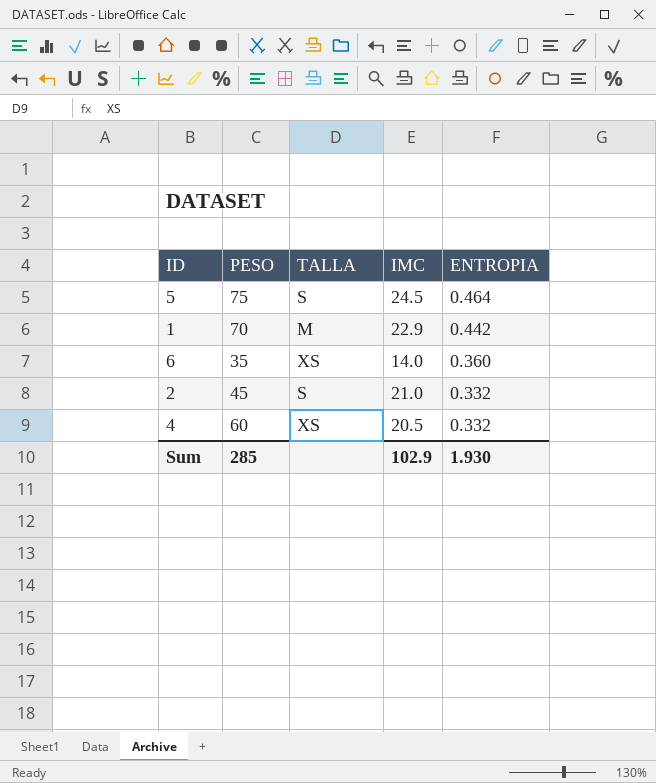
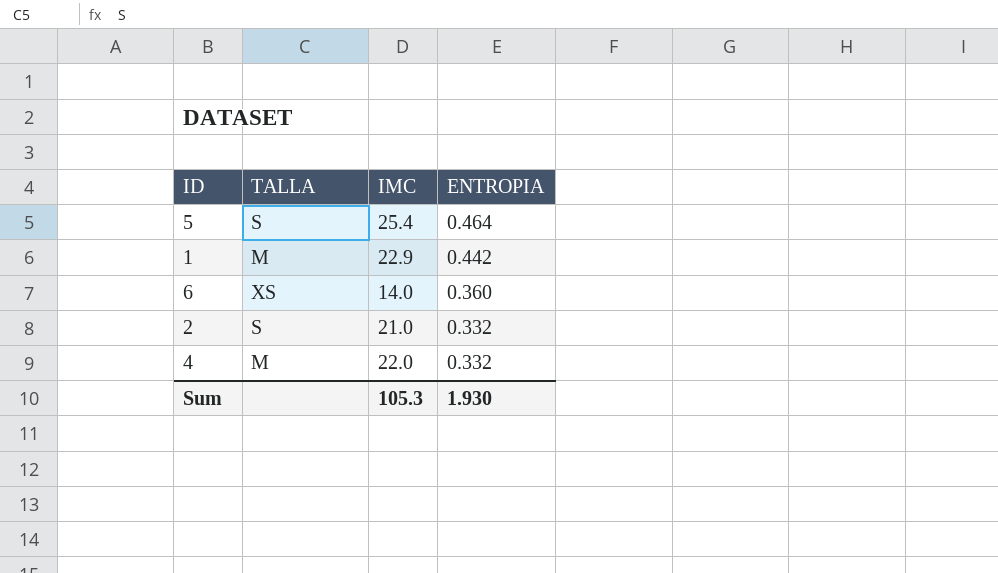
column PESO | position: 2 -> none
5 | IMC: 24.5 -> 25.4
4 | TALLA: XS -> M
4 | IMC: 20.5 -> 22.0
Sum | IMC: 102.9 -> 105.3

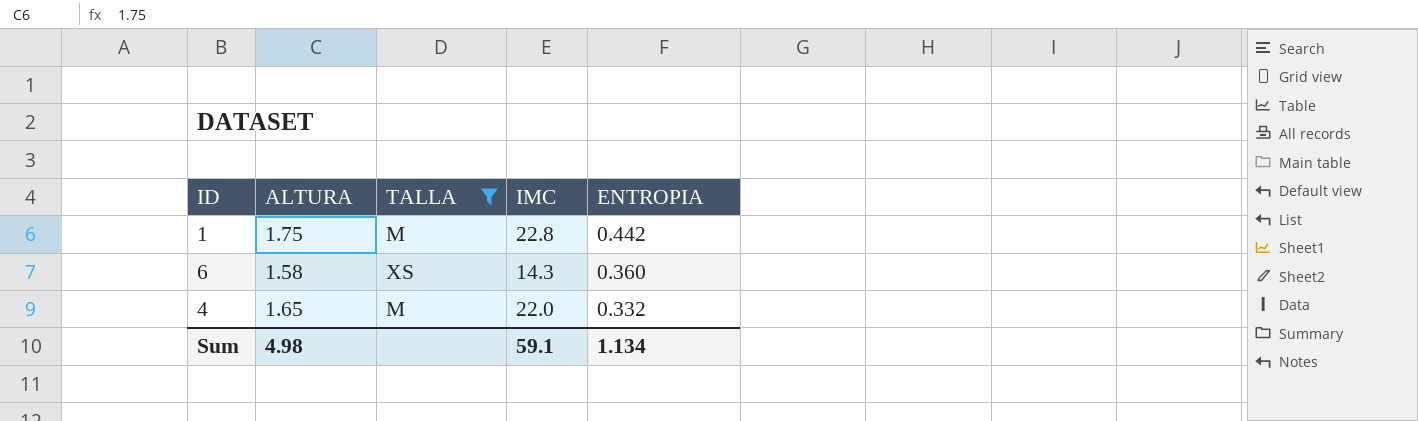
filter: none -> TALLA != S
column ALTURA | position: none -> 2
1 | IMC: 22.9 -> 22.8
6 | IMC: 14.0 -> 14.3
Sum | IMC: 105.3 -> 59.1
Sum | ENTROPIA: 1.930 -> 1.134

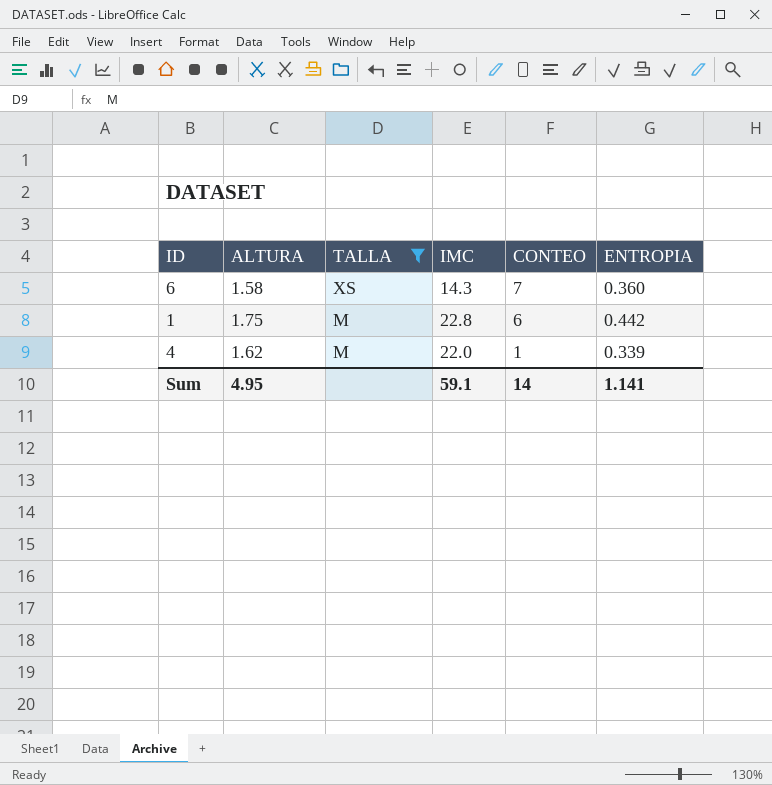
row order: ENTROPIA descending -> TALLA descending
column CONTEO | position: none -> 5
4 | ALTURA: 1.65 -> 1.62
4 | ENTROPIA: 0.332 -> 0.339
Sum | ALTURA: 4.98 -> 4.95
Sum | ENTROPIA: 1.134 -> 1.141

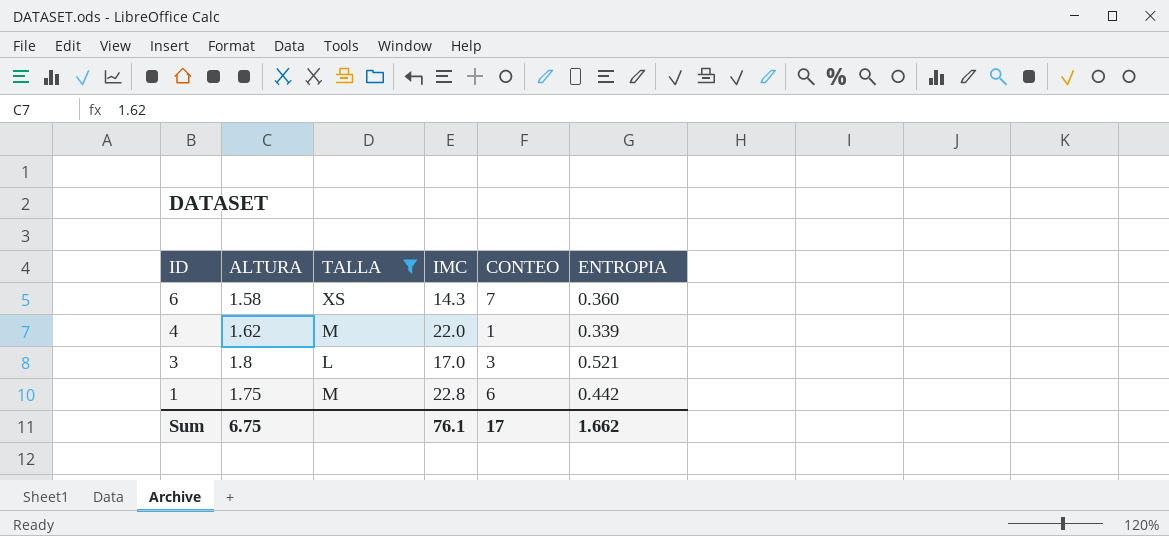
row order: TALLA descending -> ID descending
row 3: none -> 1.8 | L | 17.0 | 3 | 0.521
Sum | ALTURA: 4.95 -> 6.75
Sum | IMC: 59.1 -> 76.1
Sum | CONTEO: 14 -> 17
Sum | ENTROPIA: 1.141 -> 1.662

